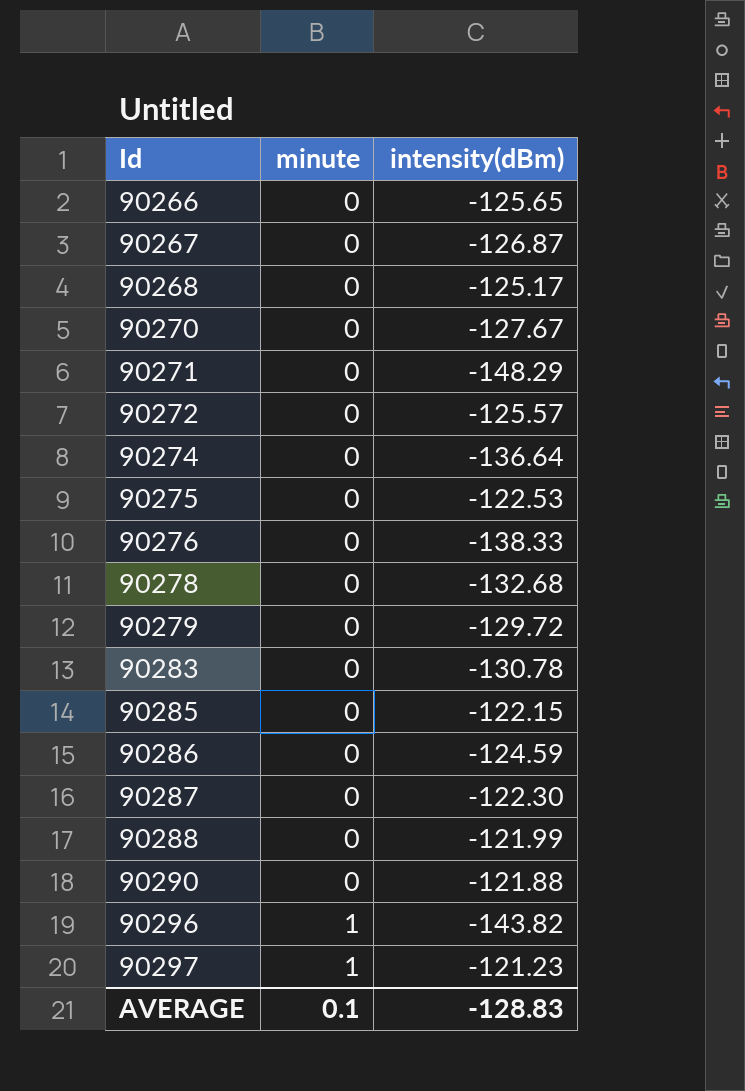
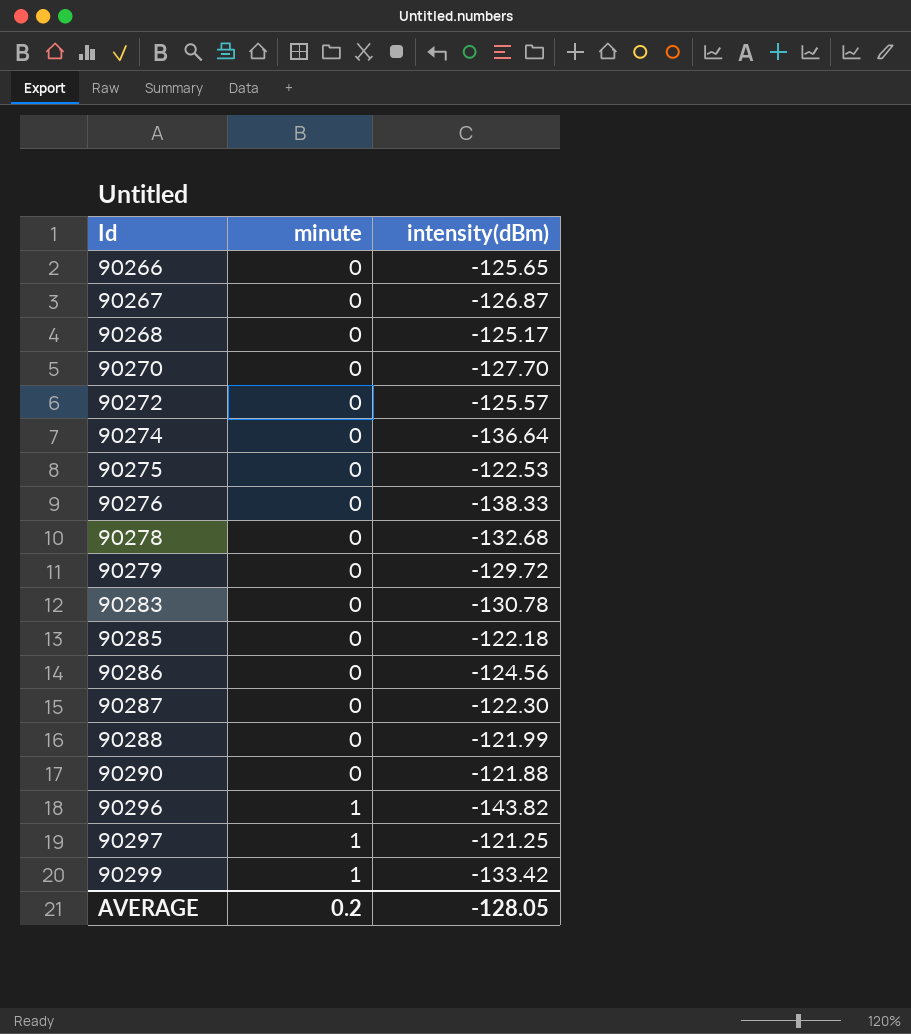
row 90271: 0 | -148.29 -> none
90270 | intensity(dBm): -127.67 -> -127.70
90285 | intensity(dBm): -122.15 -> -122.18
90286 | intensity(dBm): -124.59 -> -124.56
90297 | intensity(dBm): -121.23 -> -121.25
row 90299: none -> 1 | -133.42
AVERAGE | minute: 0.1 -> 0.2
AVERAGE | intensity(dBm): -128.83 -> -128.05

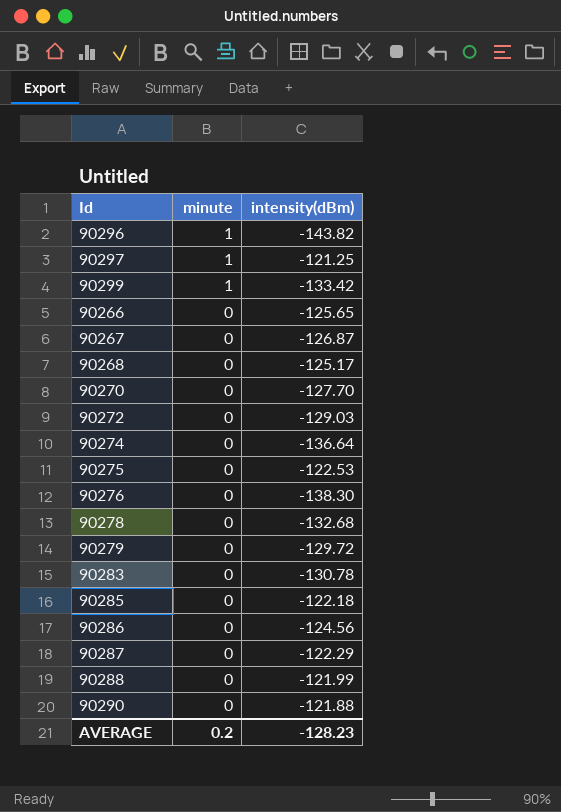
row order: Id ascending -> minute descending
90272 | intensity(dBm): -125.57 -> -129.03
90276 | intensity(dBm): -138.33 -> -138.30
90287 | intensity(dBm): -122.30 -> -122.29
AVERAGE | intensity(dBm): -128.05 -> -128.23

